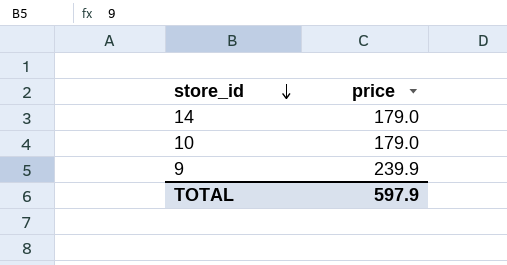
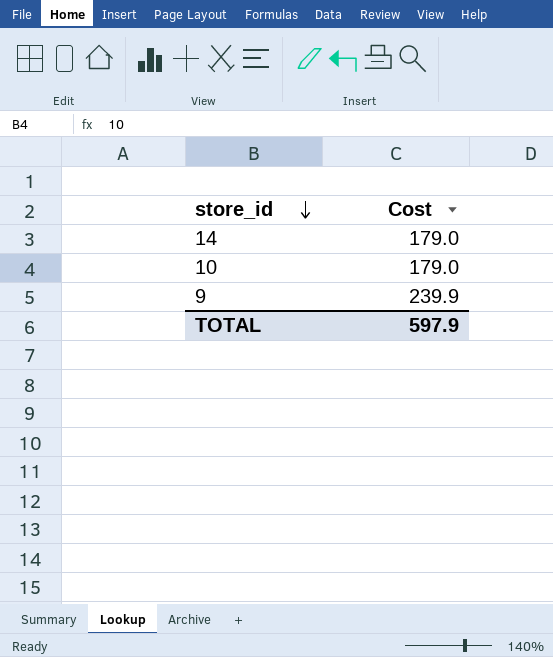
column name: price -> Cost

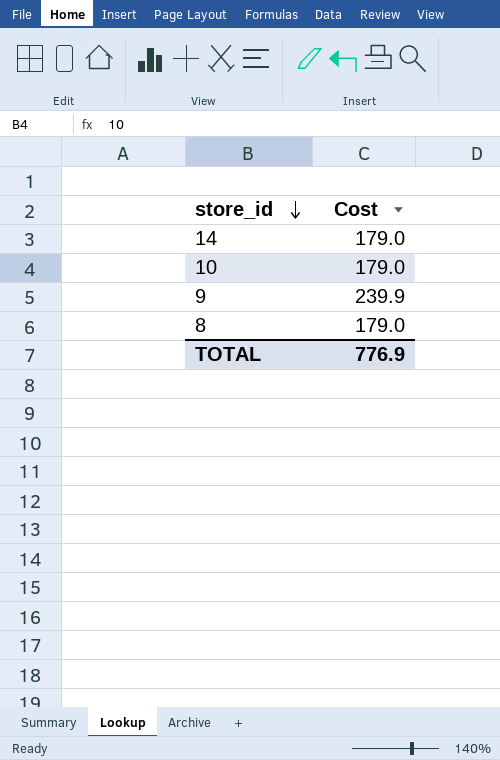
row 8: none -> 179.0
TOTAL | Cost: 597.9 -> 776.9

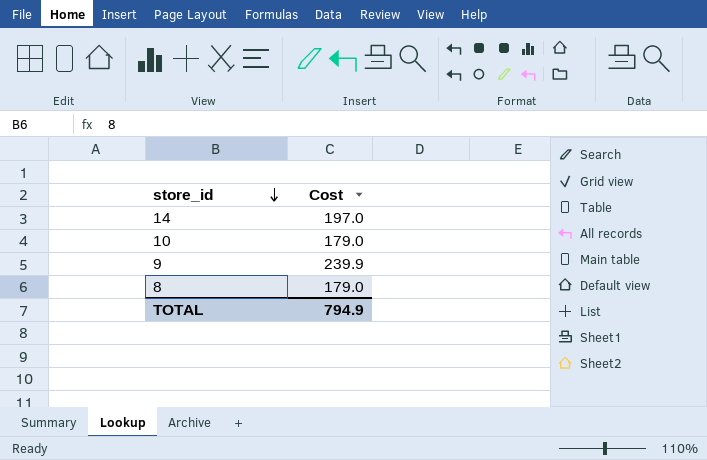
14 | Cost: 179.0 -> 197.0
TOTAL | Cost: 776.9 -> 794.9

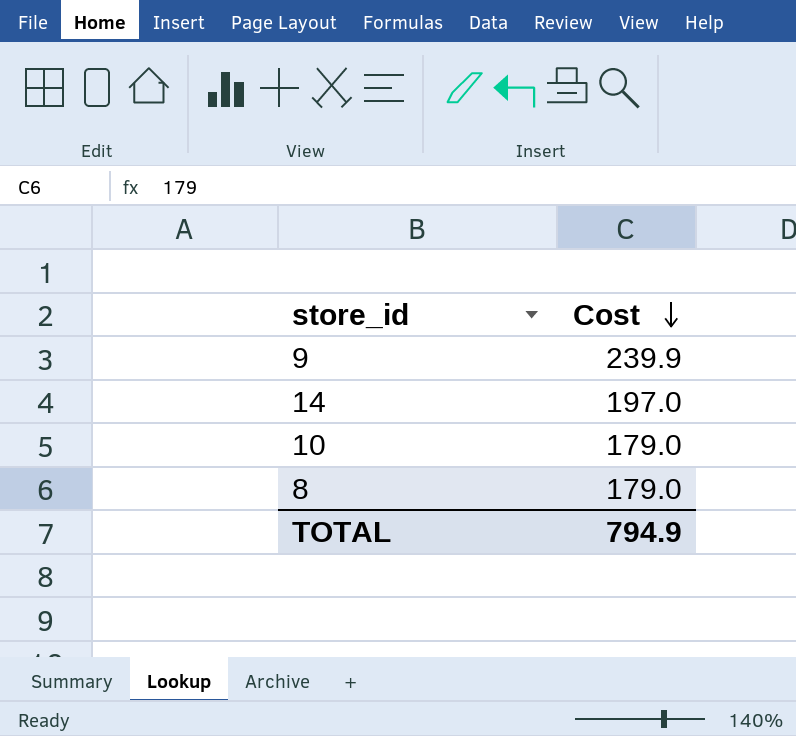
row order: store_id descending -> Cost descending

